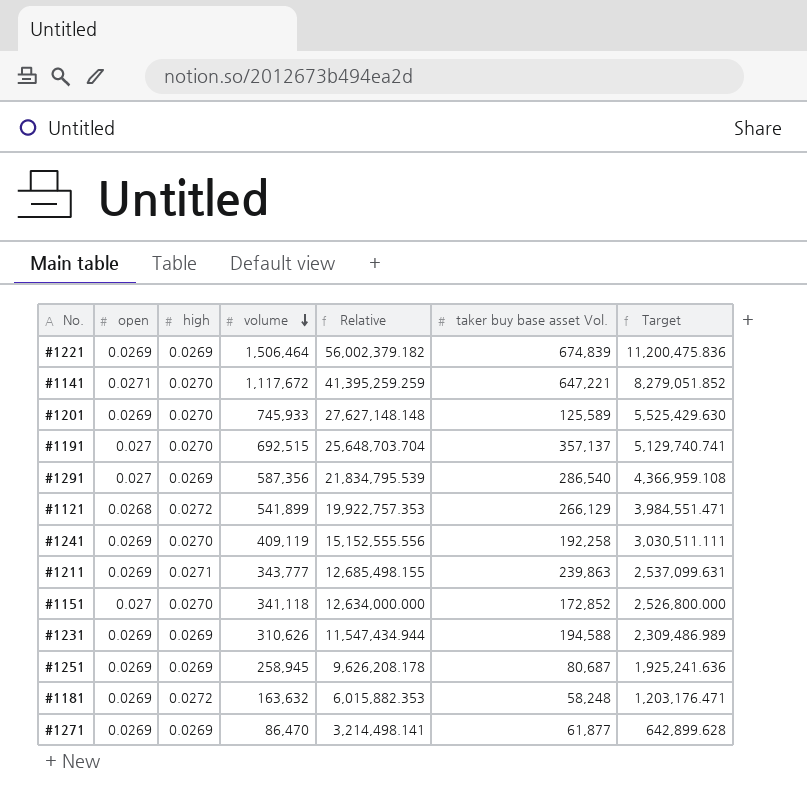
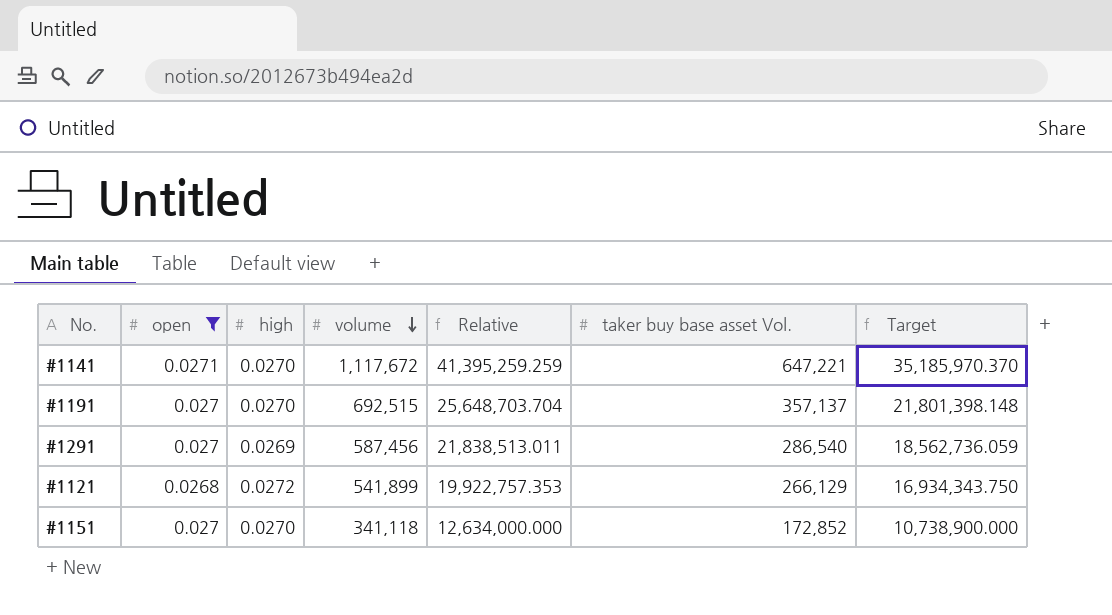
filter: none -> open != 0.0269
column Target | formula: [Relative] * 0.2 -> [Relative] * 0.85
#1291 | volume: 587,356 -> 587,456
#1291 | Relative: 21,834,795.539 -> 21,838,513.011

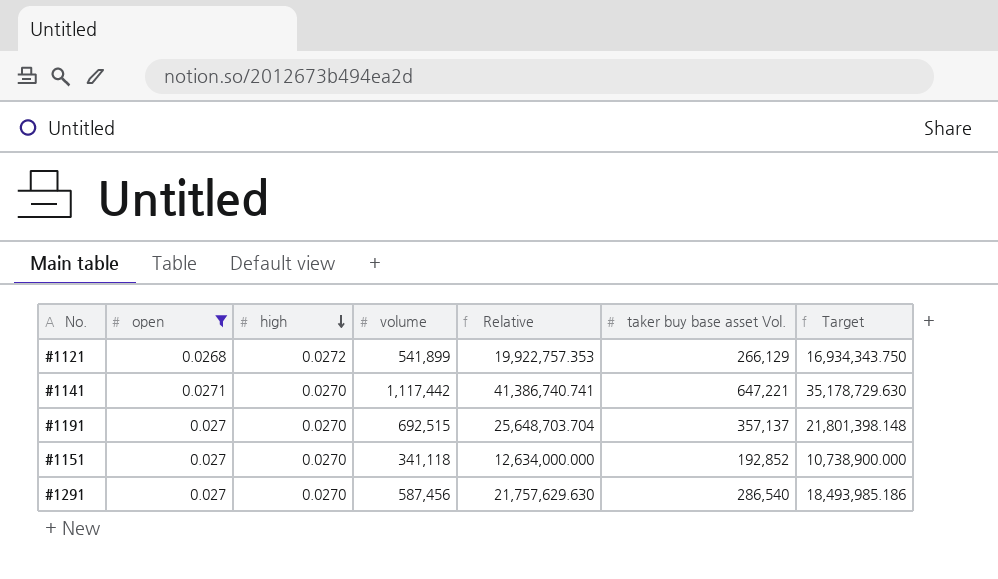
row order: volume descending -> high descending
#1141 | volume: 1,117,672 -> 1,117,442
#1141 | Relative: 41,395,259.259 -> 41,386,740.741
#1141 | Target: 35,185,970.370 -> 35,178,729.630
#1151 | taker buy base asset Vol.: 172,852 -> 192,852
#1291 | high: 0.0269 -> 0.0270
#1291 | Relative: 21,838,513.011 -> 21,757,629.630
#1291 | Target: 18,562,736.059 -> 18,493,985.186

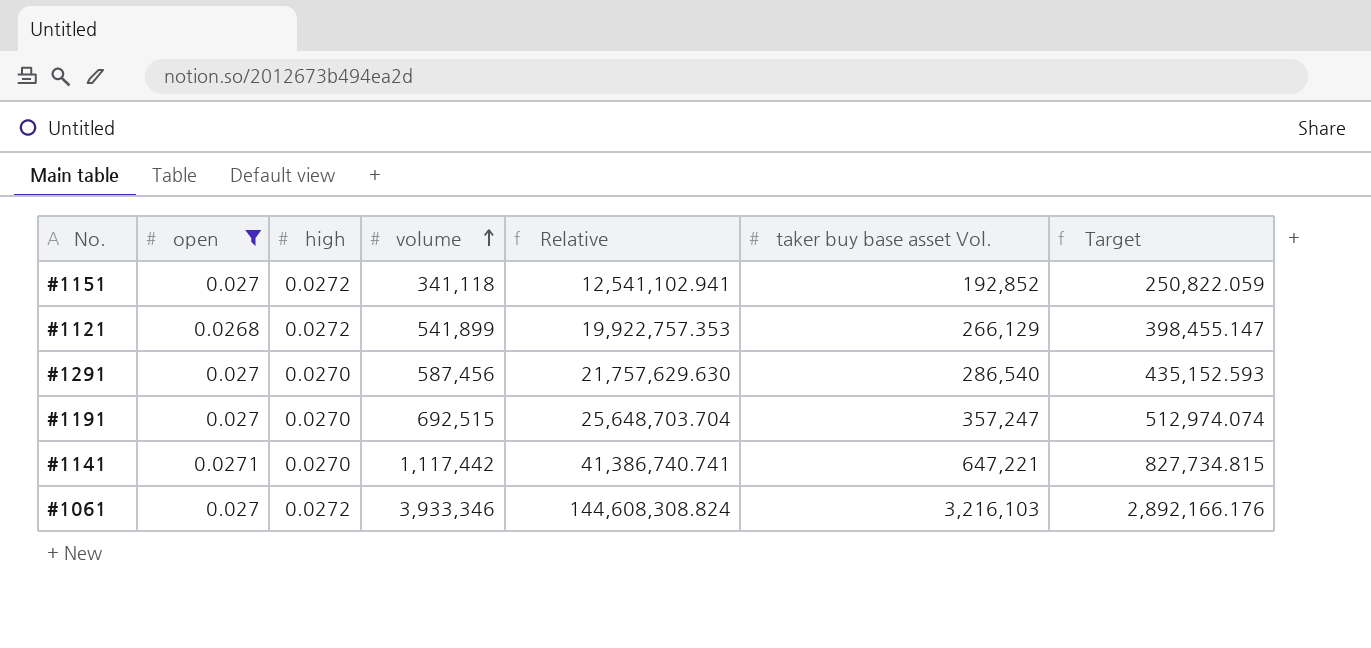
row order: high descending -> volume ascending
column Target | formula: [Relative] * 0.85 -> [Relative] * 0.02
#1151 | high: 0.0270 -> 0.0272
#1151 | Relative: 12,634,000.000 -> 12,541,102.941
#1191 | taker buy base asset Vol.: 357,137 -> 357,247
row #1061: none -> 0.027 | 0.0272 | 3,933,346 | 144,608,308.824 | 3,216,103 | 2,892,166.176

